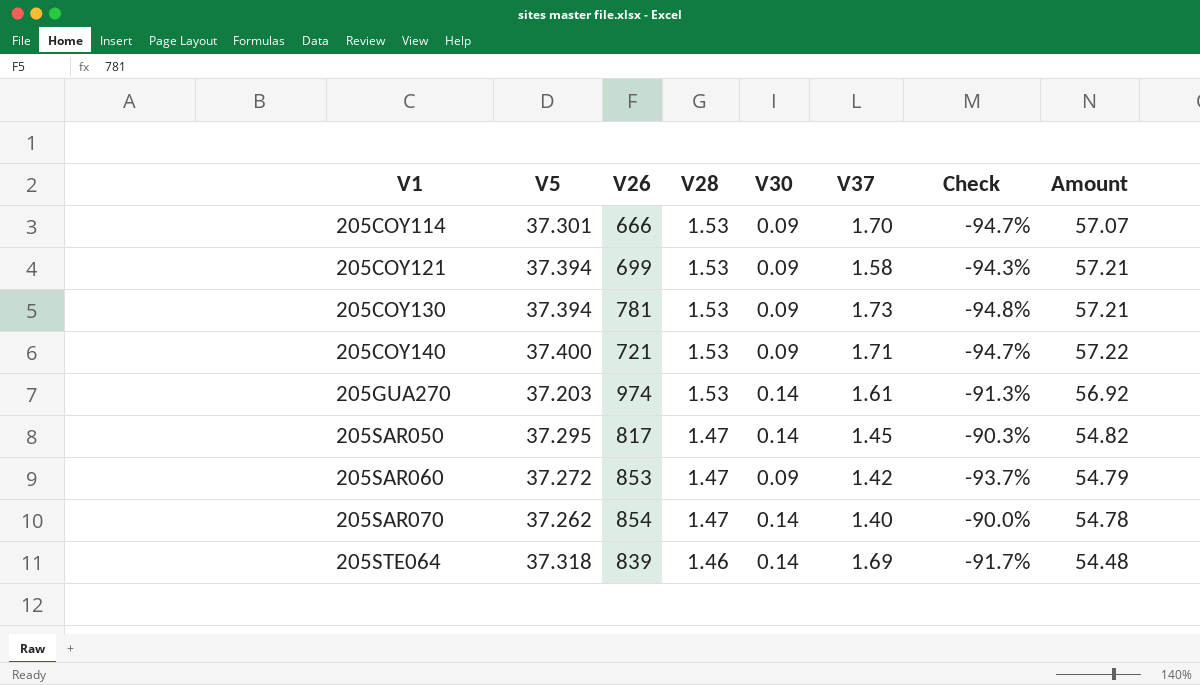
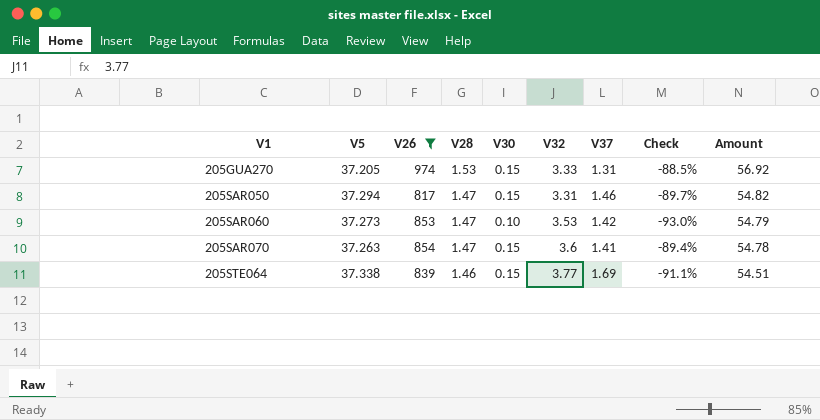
filter: none -> V26 >= 817
column V32 | position: none -> 6
205GUA270 | V5: 37.203 -> 37.205
205GUA270 | V30: 0.14 -> 0.15
205GUA270 | V37: 1.61 -> 1.31
205GUA270 | Check: -91.3% -> -88.5%
205SAR050 | V5: 37.295 -> 37.294
205SAR050 | V30: 0.14 -> 0.15
205SAR050 | V37: 1.45 -> 1.46
205SAR050 | Check: -90.3% -> -89.7%
205SAR060 | V5: 37.272 -> 37.273
205SAR060 | V30: 0.09 -> 0.10
205SAR060 | Check: -93.7% -> -93.0%
205SAR070 | V5: 37.262 -> 37.263
205SAR070 | V30: 0.14 -> 0.15
205SAR070 | V37: 1.40 -> 1.41
205SAR070 | Check: -90.0% -> -89.4%
205STE064 | V5: 37.318 -> 37.338
205STE064 | V30: 0.14 -> 0.15
205STE064 | Check: -91.7% -> -91.1%
205STE064 | Amount: 54.48 -> 54.51

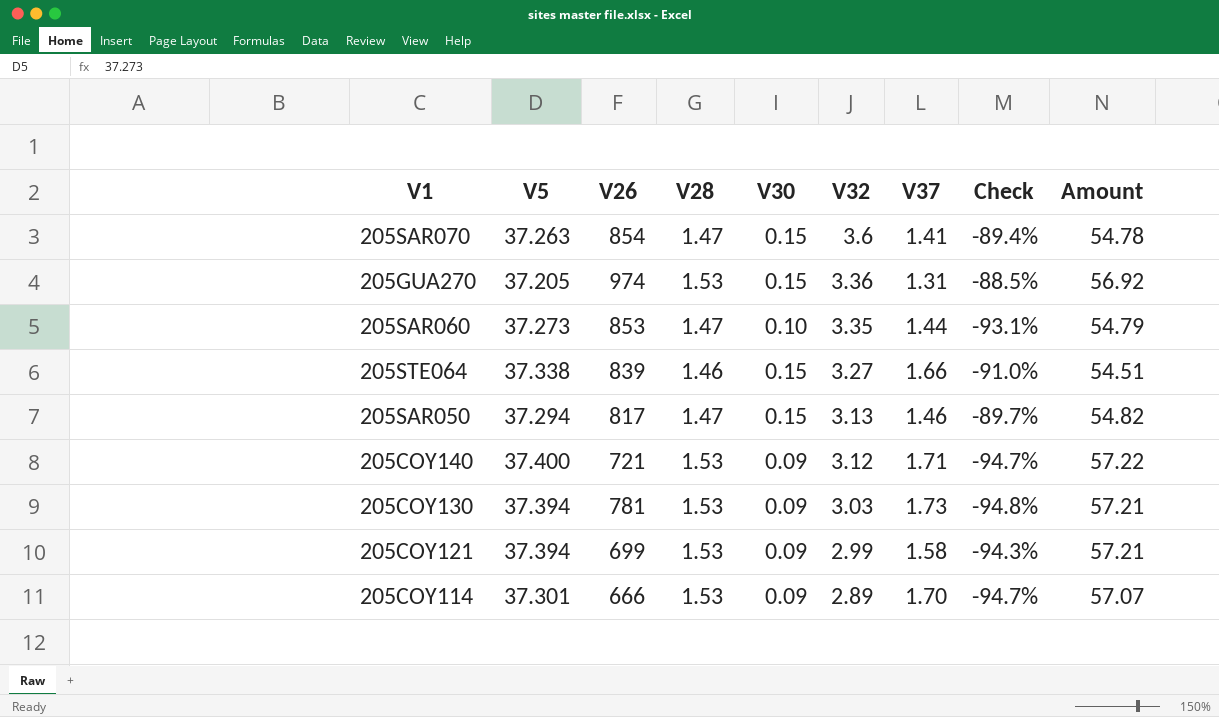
filter: V26 >= 817 -> none
row order: V1 ascending -> V32 descending
205GUA270 | V32: 3.33 -> 3.36
205SAR060 | V32: 3.53 -> 3.35
205SAR060 | V37: 1.42 -> 1.44
205SAR060 | Check: -93.0% -> -93.1%
205STE064 | V32: 3.77 -> 3.27
205STE064 | V37: 1.69 -> 1.66
205STE064 | Check: -91.1% -> -91.0%
205SAR050 | V32: 3.31 -> 3.13

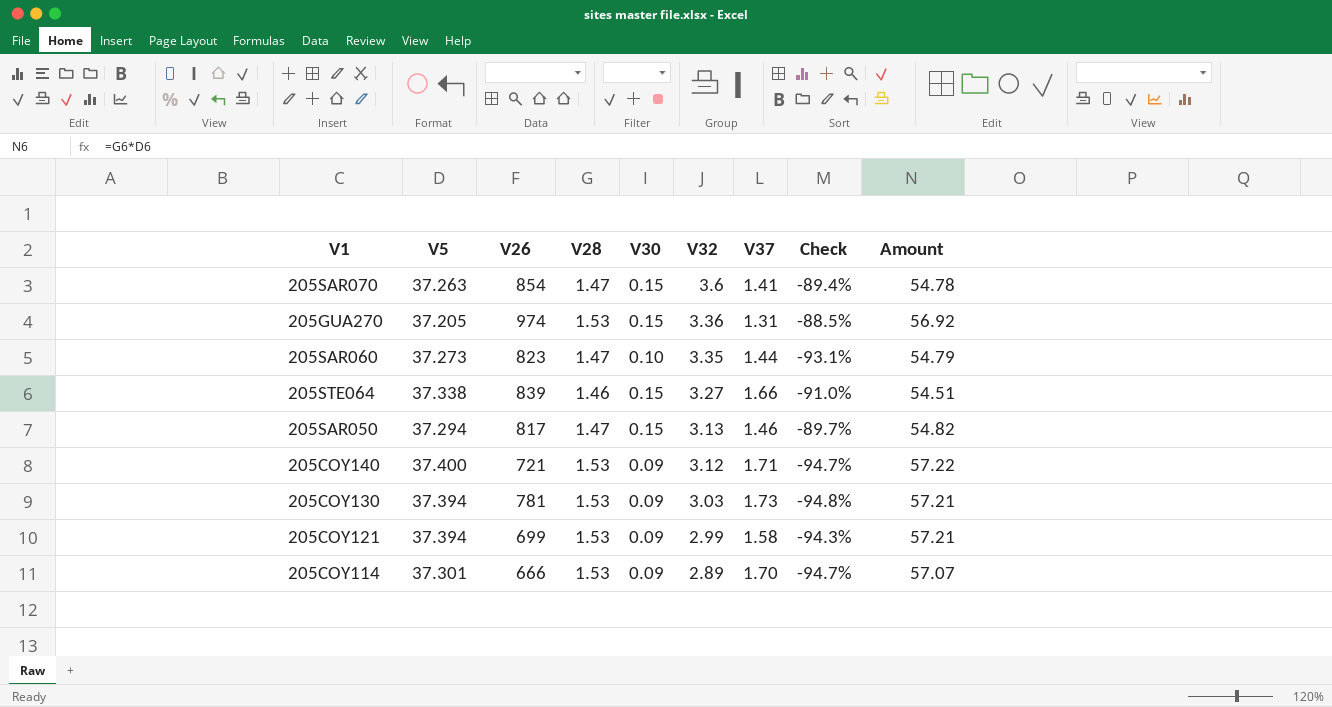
205SAR060 | V26: 853 -> 823

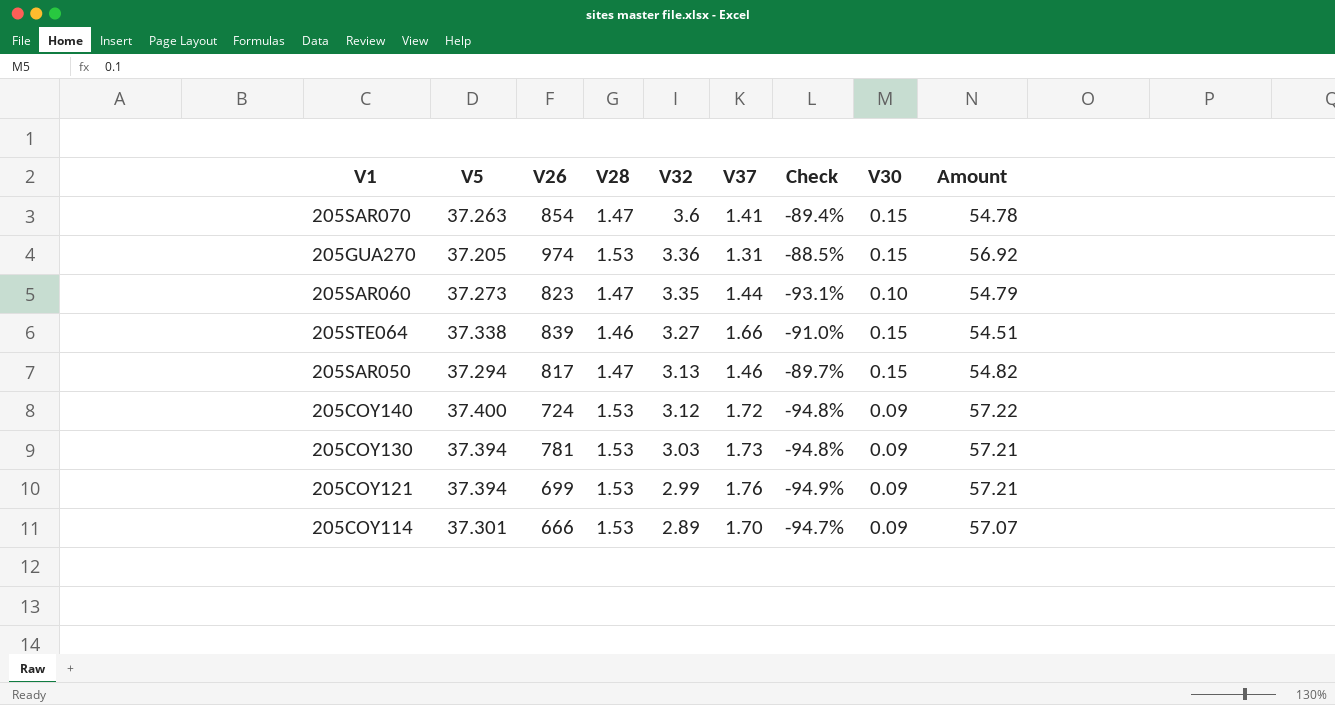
column V30 | position: 5 -> 8
205COY140 | V26: 721 -> 724
205COY140 | V37: 1.71 -> 1.72
205COY140 | Check: -94.7% -> -94.8%
205COY121 | V37: 1.58 -> 1.76
205COY121 | Check: -94.3% -> -94.9%

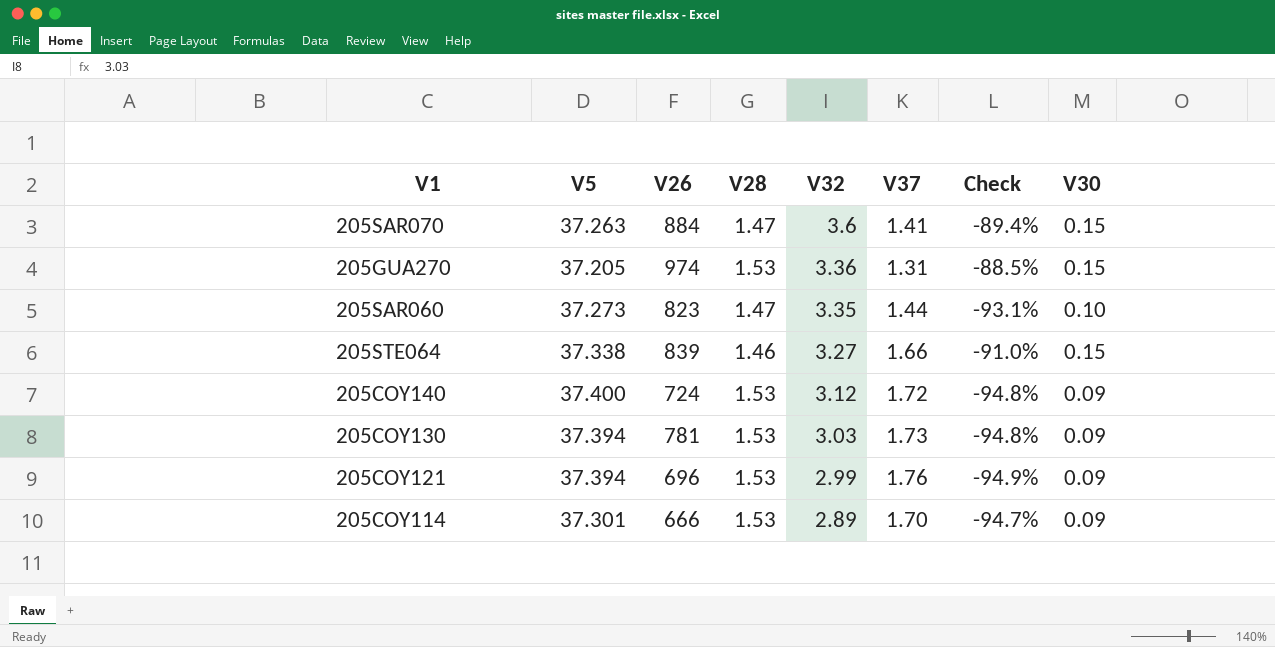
column Amount | formula: [V5] * [V28] -> none
row 205SAR050: 37.294 | 817 | 1.47 | 3.13 | 1.46 | -89.7% | 0.15 | 54.82 -> none
205SAR070 | V26: 854 -> 884
205COY121 | V26: 699 -> 696

